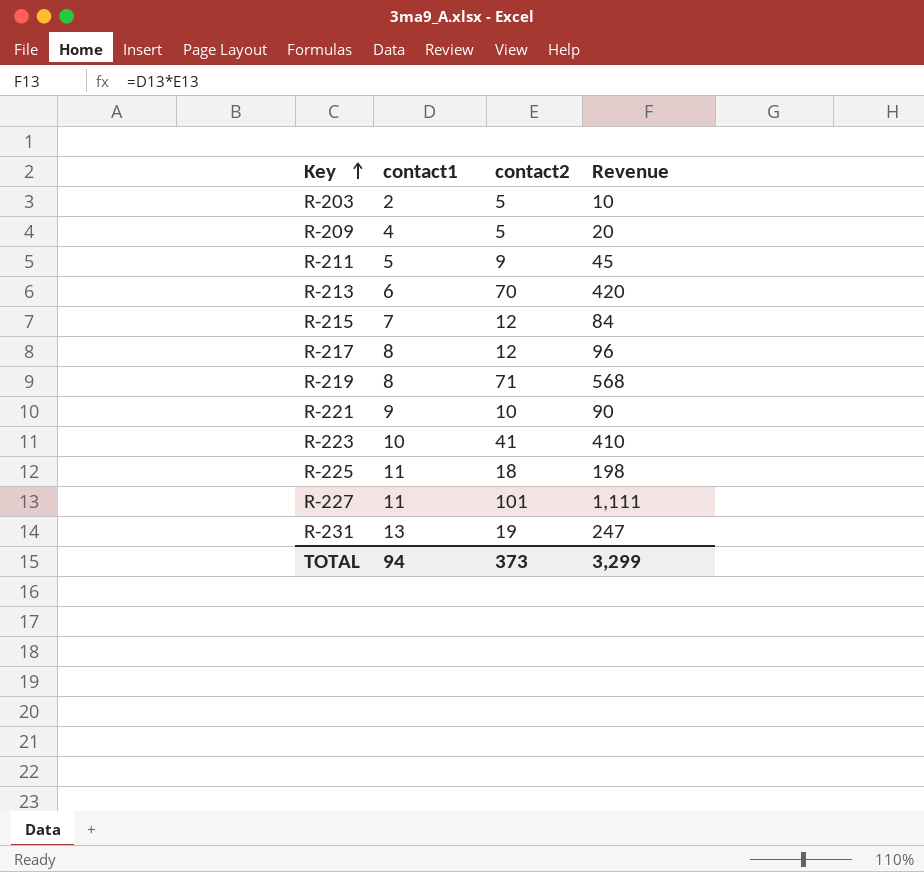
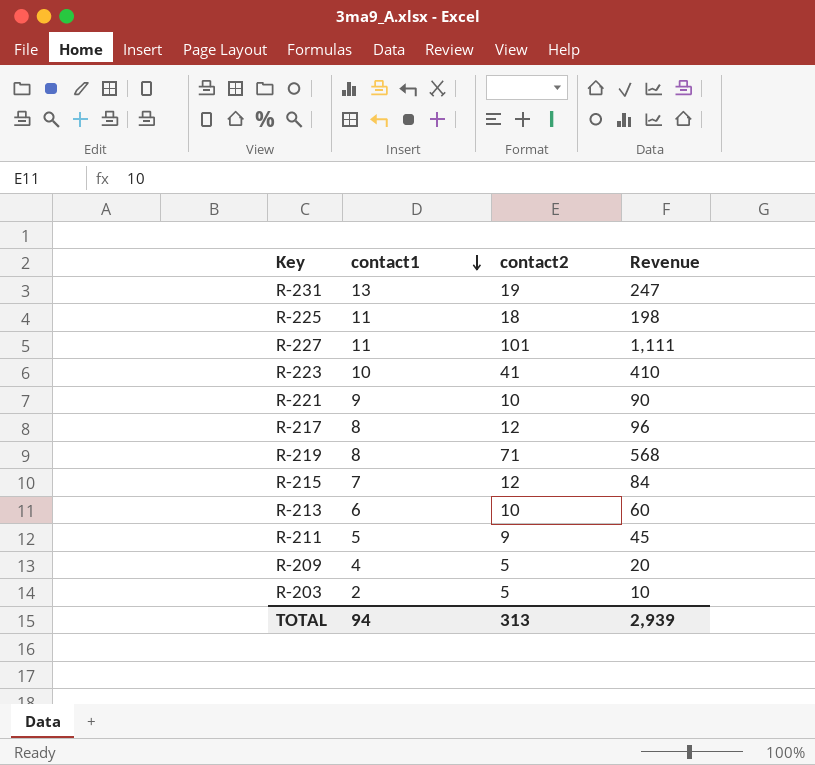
row order: Key ascending -> contact1 descending
R-213 | contact2: 70 -> 10
R-213 | Revenue: 420 -> 60
TOTAL | contact2: 373 -> 313
TOTAL | Revenue: 3,299 -> 2,939

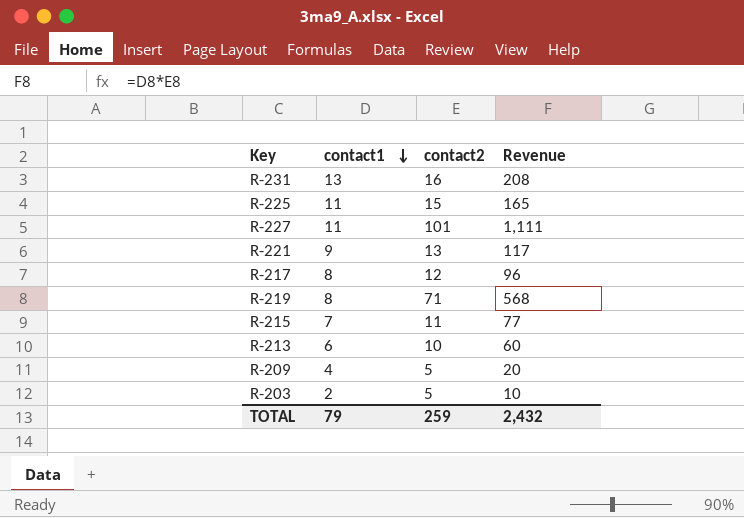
row R-223: 10 | 41 | 410 -> none
row R-211: 5 | 9 | 45 -> none
R-231 | contact2: 19 -> 16
R-231 | Revenue: 247 -> 208
R-225 | contact2: 18 -> 15
R-225 | Revenue: 198 -> 165
R-221 | contact2: 10 -> 13
R-221 | Revenue: 90 -> 117
R-215 | contact2: 12 -> 11
R-215 | Revenue: 84 -> 77
TOTAL | contact1: 94 -> 79
TOTAL | contact2: 313 -> 259
TOTAL | Revenue: 2,939 -> 2,432

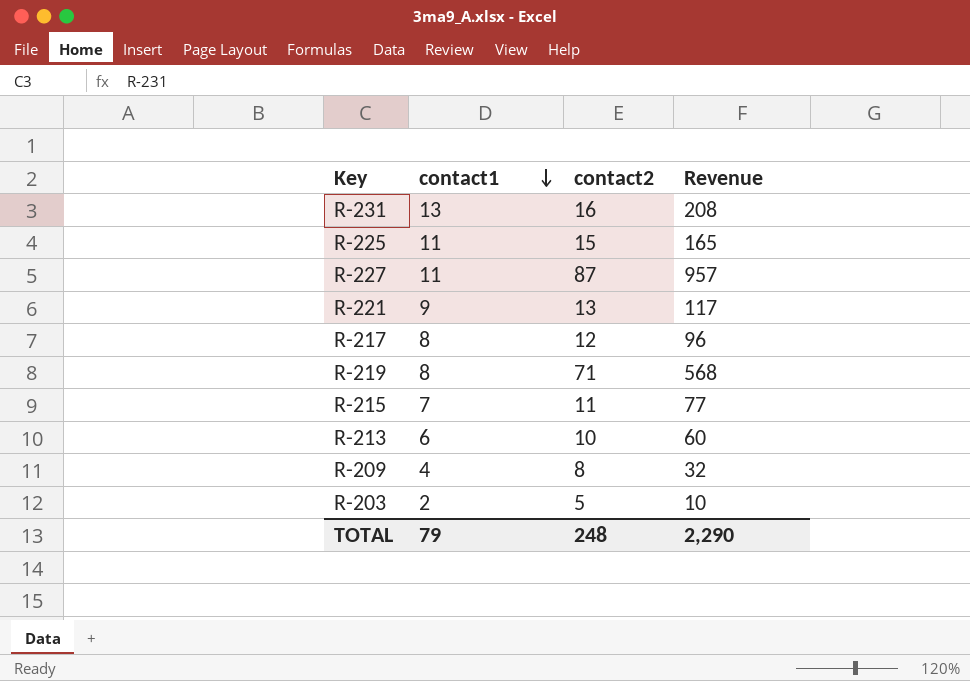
R-227 | contact2: 101 -> 87
R-227 | Revenue: 1,111 -> 957
R-209 | contact2: 5 -> 8
R-209 | Revenue: 20 -> 32
TOTAL | contact2: 259 -> 248
TOTAL | Revenue: 2,432 -> 2,290

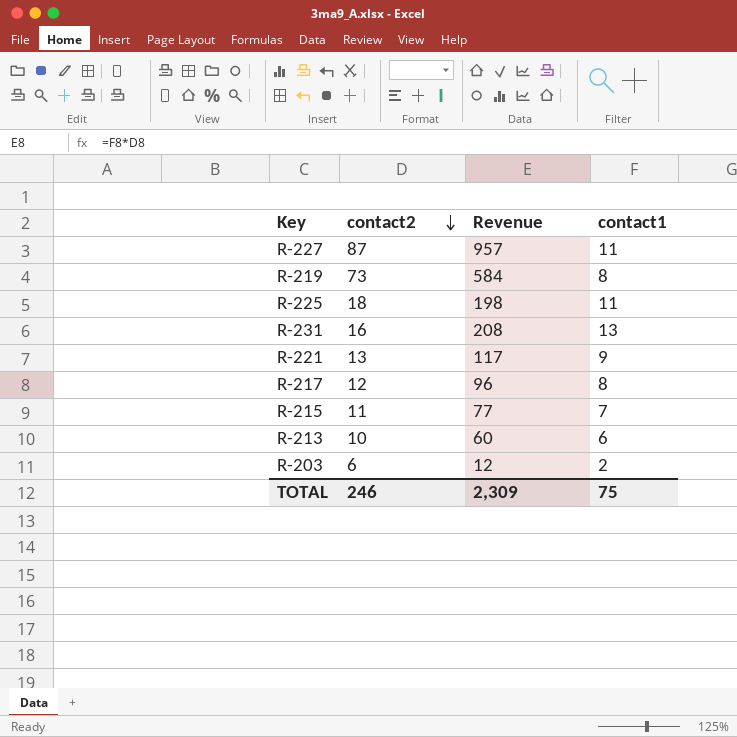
row order: contact1 descending -> contact2 descending
column contact1 | position: 2 -> 4
row R-209: 4 | 8 | 32 -> none
R-219 | contact2: 71 -> 73
R-219 | Revenue: 568 -> 584
R-225 | contact2: 15 -> 18
R-225 | Revenue: 165 -> 198
R-203 | contact2: 5 -> 6
R-203 | Revenue: 10 -> 12
TOTAL | contact2: 248 -> 246
TOTAL | Revenue: 2,290 -> 2,309
TOTAL | contact1: 79 -> 75

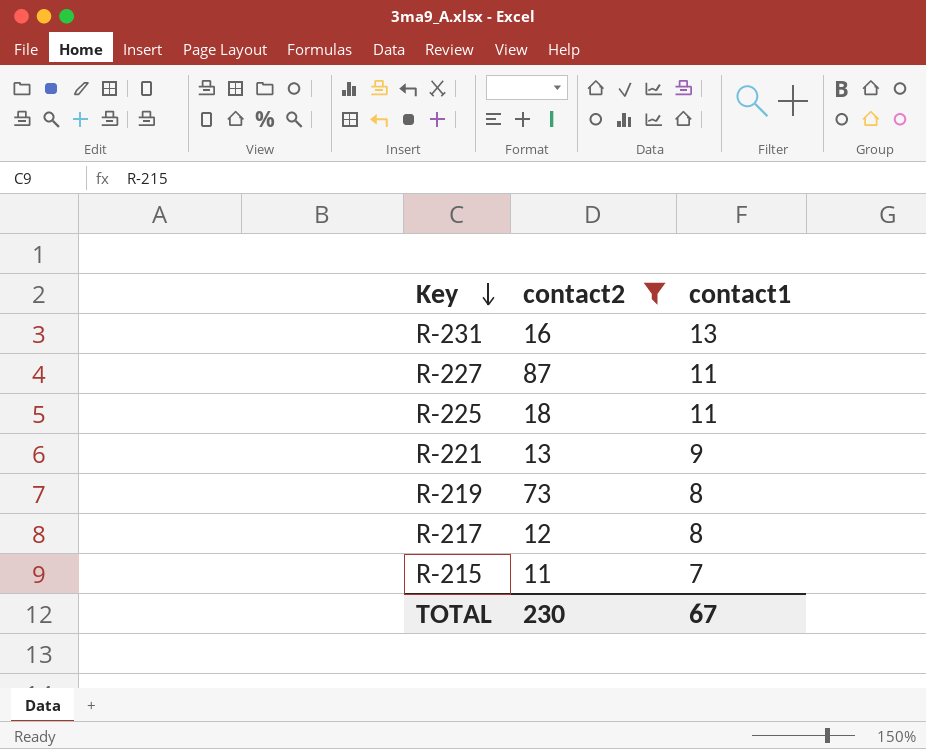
filter: none -> contact2 >= 11
row order: contact2 descending -> Key descending
column Revenue | formula: [contact2] * [contact1] -> none
TOTAL | contact2: 246 -> 230
TOTAL | contact1: 75 -> 67

